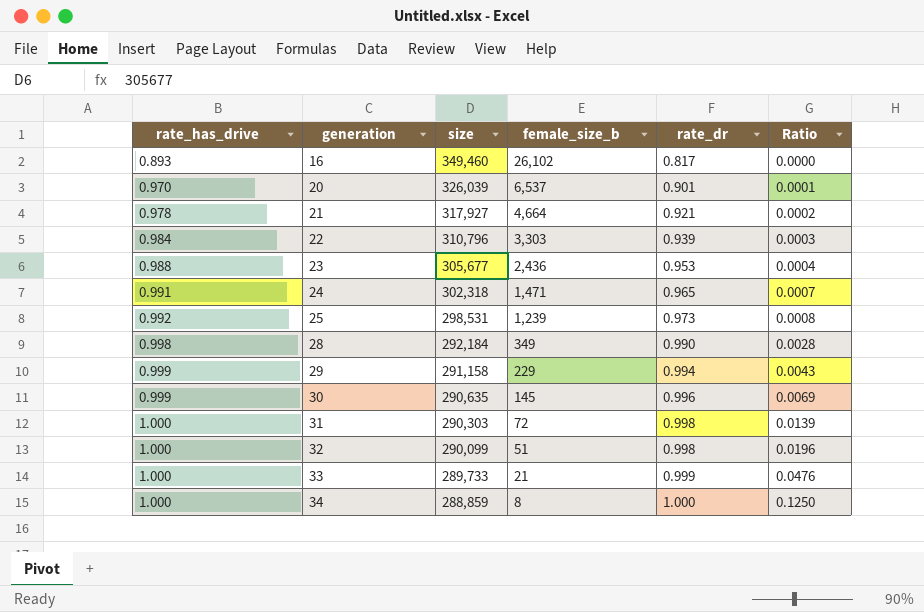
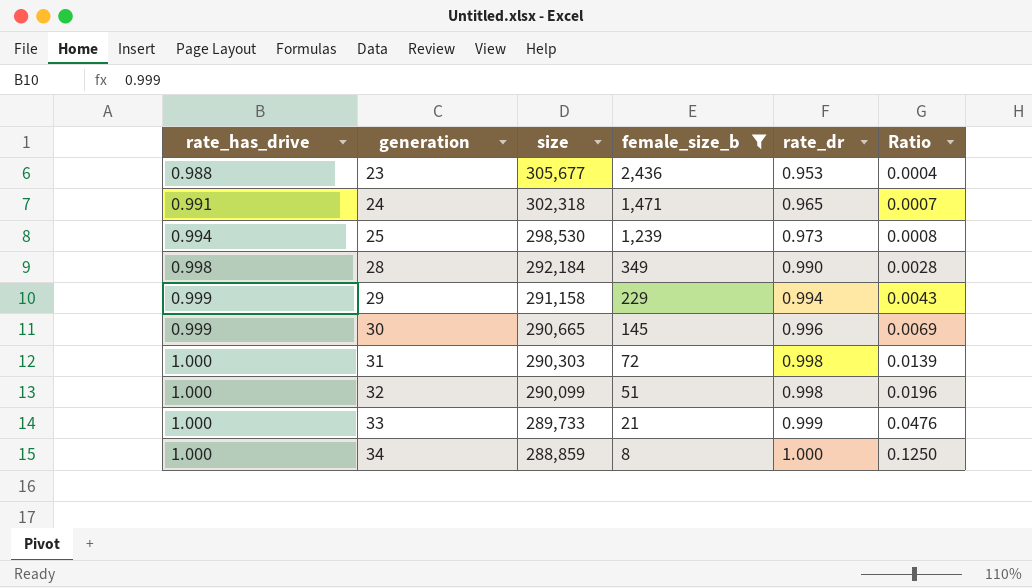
filter: none -> female_size_b <= 2,436
25 | rate_has_drive: 0.992 -> 0.994
25 | size: 298,531 -> 298,530
30 | size: 290,635 -> 290,665

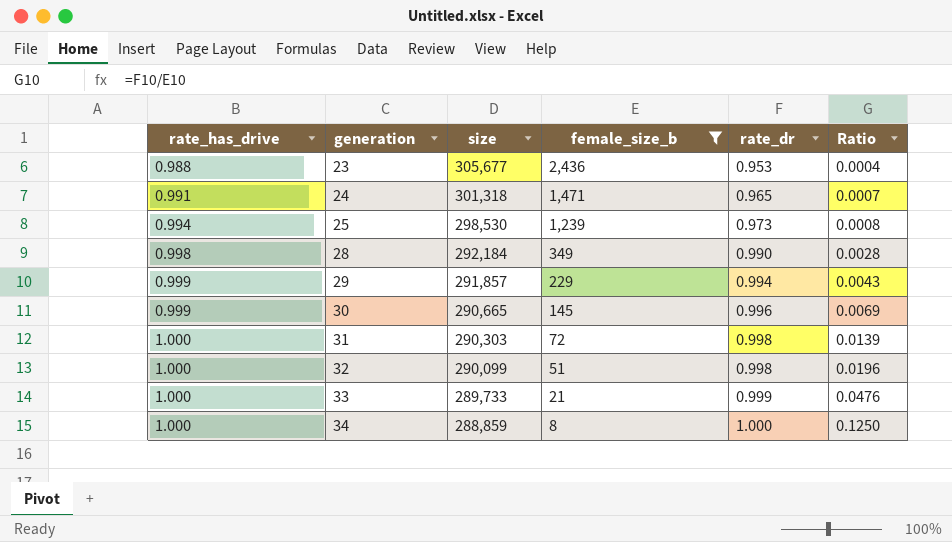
24 | size: 302,318 -> 301,318
29 | size: 291,158 -> 291,857

